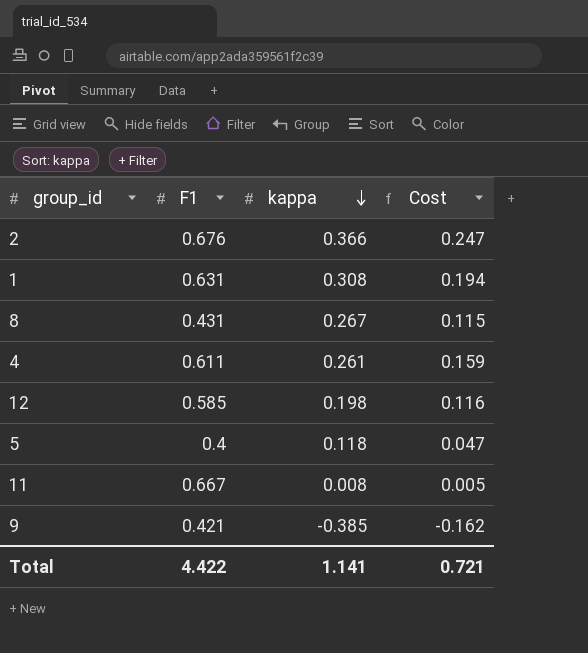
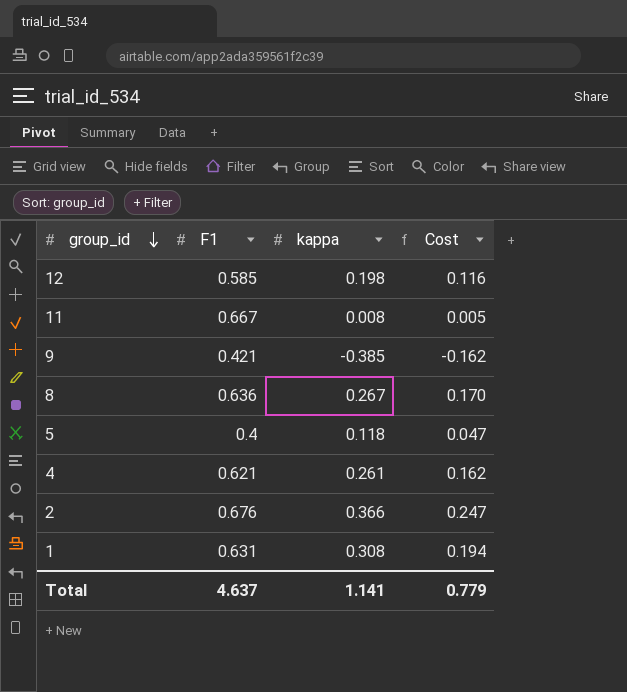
row order: kappa descending -> group_id descending
8 | F1: 0.431 -> 0.636
8 | Cost: 0.115 -> 0.170
4 | F1: 0.611 -> 0.621
4 | Cost: 0.159 -> 0.162
Total | F1: 4.422 -> 4.637
Total | Cost: 0.721 -> 0.779

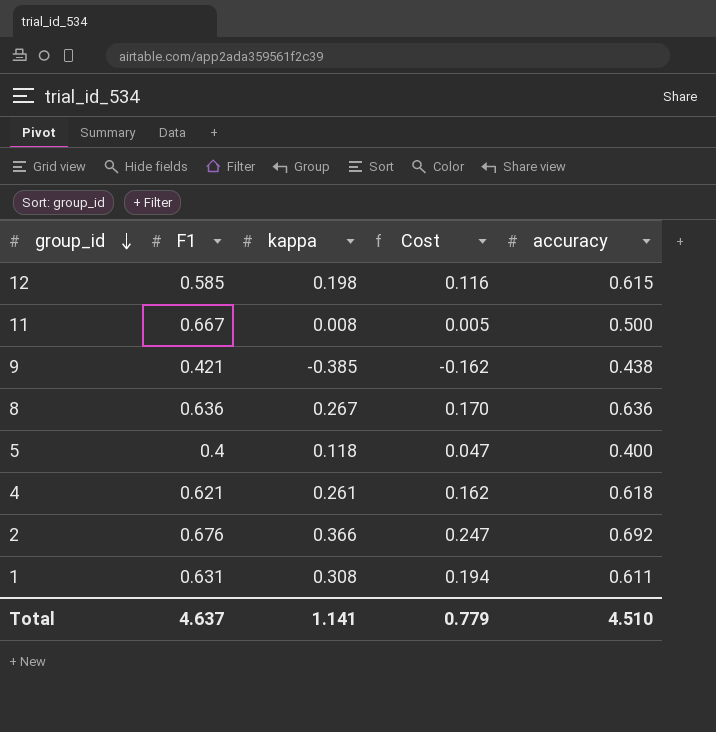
column accuracy | position: none -> 5

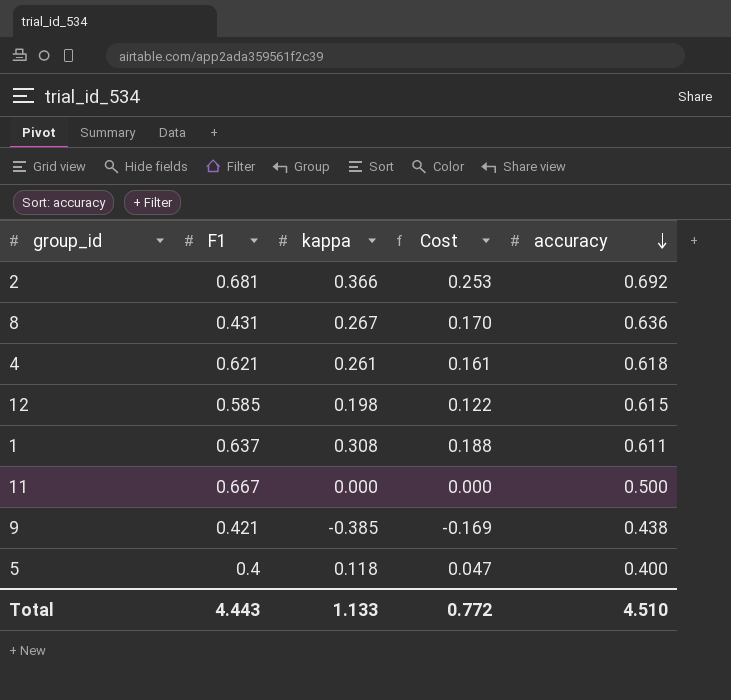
row order: group_id descending -> accuracy descending
column Cost | formula: [F1] * [kappa] -> [kappa] * [accuracy]
2 | F1: 0.676 -> 0.681
8 | F1: 0.636 -> 0.431
1 | F1: 0.631 -> 0.637
11 | kappa: 0.008 -> 0.000
Total | F1: 4.637 -> 4.443
Total | kappa: 1.141 -> 1.133
Total | Cost: 0.779 -> 0.772

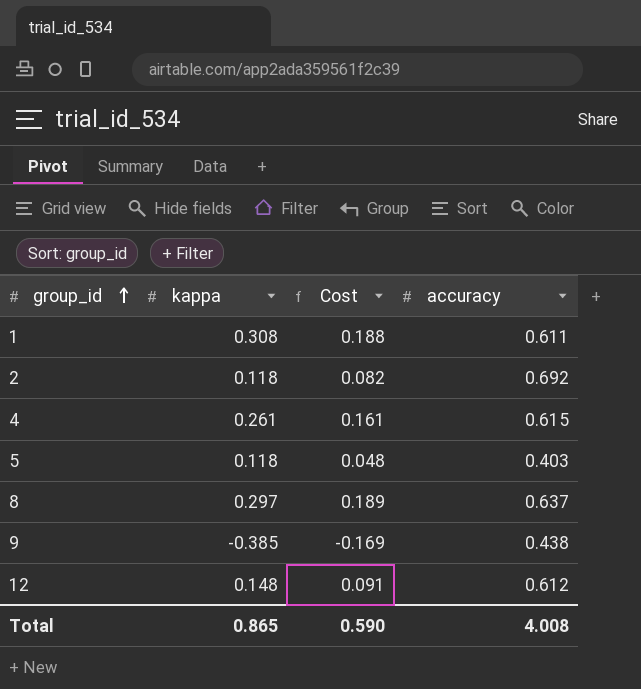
row order: accuracy descending -> group_id ascending
column F1 | position: 2 -> none
row 11: 0.667 | 0.000 | 0.000 | 0.500 -> none
2 | kappa: 0.366 -> 0.118
2 | Cost: 0.253 -> 0.082
4 | accuracy: 0.618 -> 0.615
5 | Cost: 0.047 -> 0.048
5 | accuracy: 0.400 -> 0.403
8 | kappa: 0.267 -> 0.297
8 | Cost: 0.170 -> 0.189
8 | accuracy: 0.636 -> 0.637
12 | kappa: 0.198 -> 0.148
12 | Cost: 0.122 -> 0.091
12 | accuracy: 0.615 -> 0.612
Total | kappa: 1.133 -> 0.865
Total | Cost: 0.772 -> 0.590
Total | accuracy: 4.510 -> 4.008

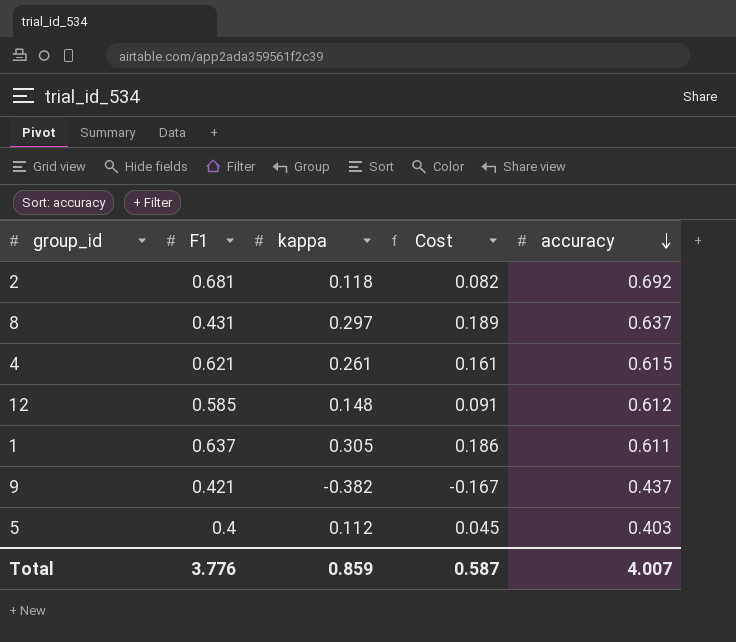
row order: group_id ascending -> accuracy descending
column F1 | position: none -> 2
1 | kappa: 0.308 -> 0.305
1 | Cost: 0.188 -> 0.186
9 | kappa: -0.385 -> -0.382
9 | Cost: -0.169 -> -0.167
9 | accuracy: 0.438 -> 0.437
5 | kappa: 0.118 -> 0.112
5 | Cost: 0.048 -> 0.045
Total | kappa: 0.865 -> 0.859
Total | Cost: 0.590 -> 0.587
Total | accuracy: 4.008 -> 4.007

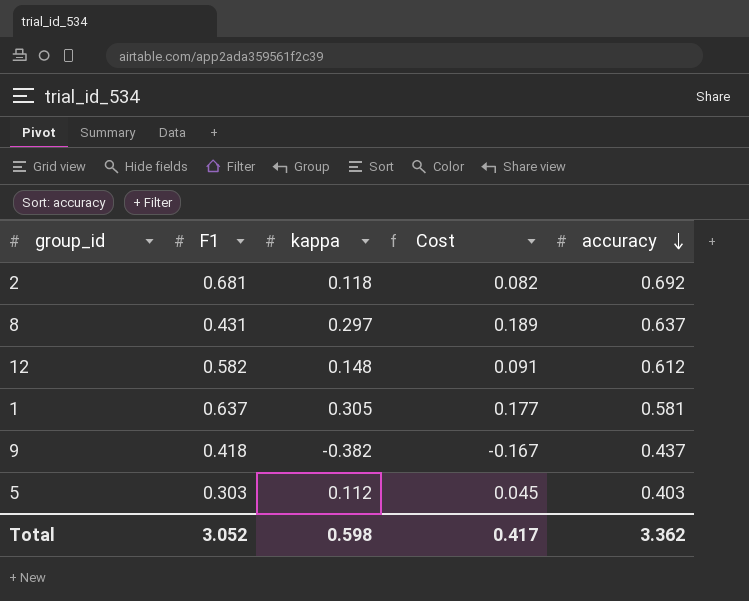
row 4: 0.621 | 0.261 | 0.161 | 0.615 -> none
12 | F1: 0.585 -> 0.582
1 | Cost: 0.186 -> 0.177
1 | accuracy: 0.611 -> 0.581
9 | F1: 0.421 -> 0.418
5 | F1: 0.4 -> 0.303
Total | F1: 3.776 -> 3.052
Total | kappa: 0.859 -> 0.598
Total | Cost: 0.587 -> 0.417
Total | accuracy: 4.007 -> 3.362

